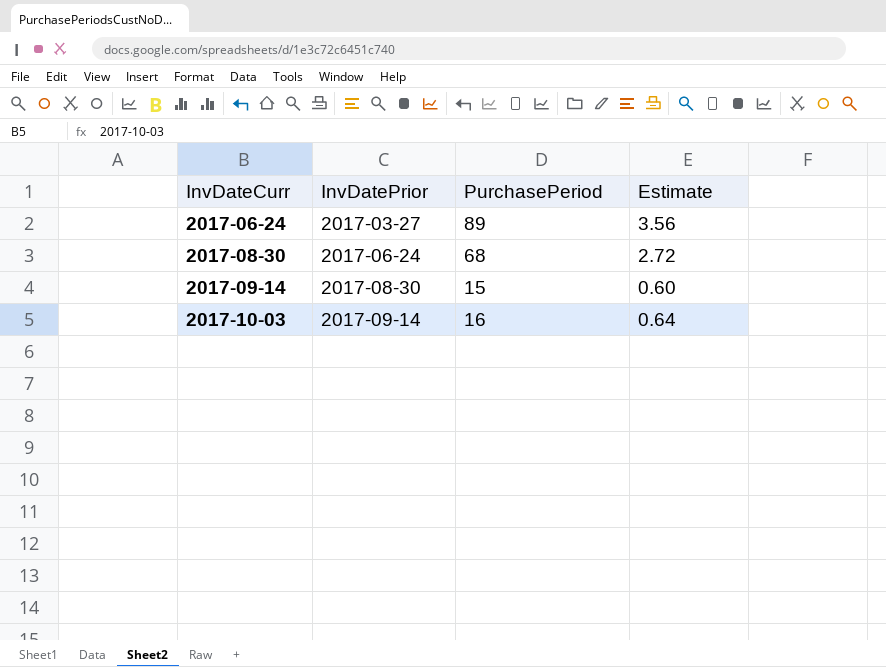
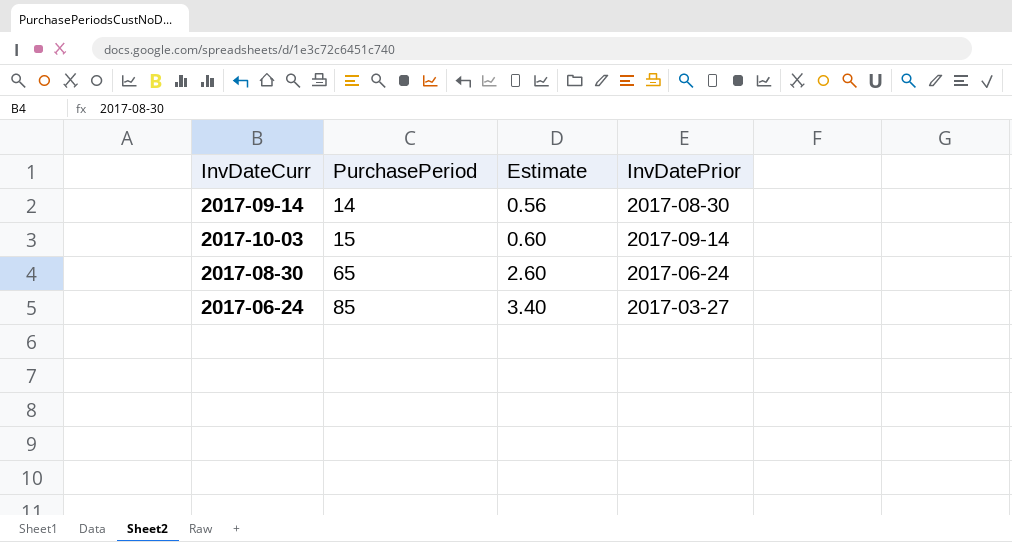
row order: InvDateCurr ascending -> PurchasePeriod ascending
column InvDatePrior | position: 2 -> 4
2017-09-14 | PurchasePeriod: 15 -> 14
2017-09-14 | Estimate: 0.60 -> 0.56
2017-10-03 | PurchasePeriod: 16 -> 15
2017-10-03 | Estimate: 0.64 -> 0.60
2017-08-30 | PurchasePeriod: 68 -> 65
2017-08-30 | Estimate: 2.72 -> 2.60
2017-06-24 | PurchasePeriod: 89 -> 85
2017-06-24 | Estimate: 3.56 -> 3.40

